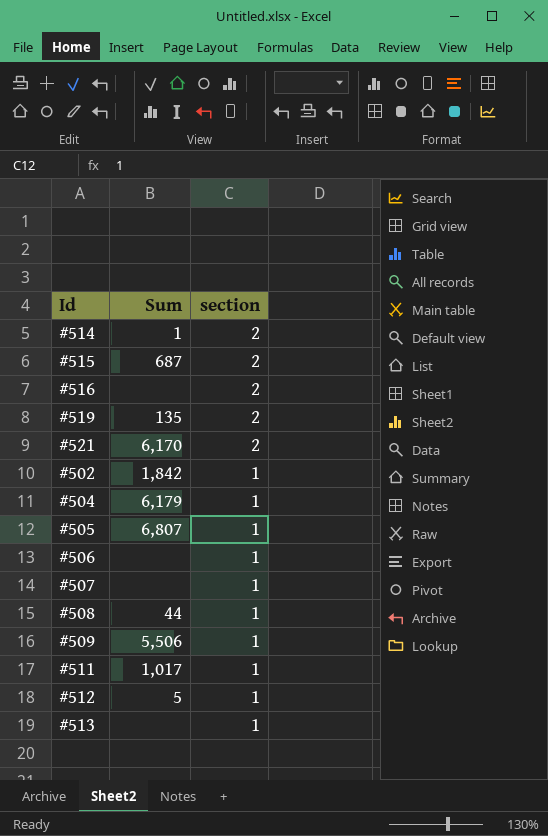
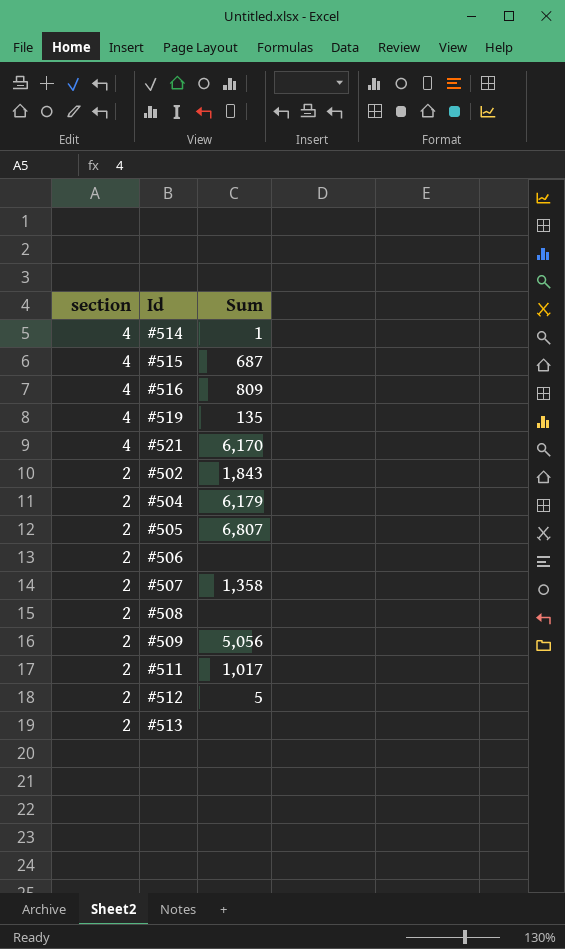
column section | position: 3 -> 1
#514 | section: 2 -> 4
#515 | section: 2 -> 4
#516 | section: 2 -> 4
#516 | Sum: none -> 809
#519 | section: 2 -> 4
#521 | section: 2 -> 4
#502 | section: 1 -> 2
#502 | Sum: 1,842 -> 1,843
#504 | section: 1 -> 2
#505 | section: 1 -> 2
#506 | section: 1 -> 2
#507 | section: 1 -> 2
#507 | Sum: none -> 1,358
#508 | section: 1 -> 2
#508 | Sum: 44 -> none
#509 | section: 1 -> 2
#509 | Sum: 5,506 -> 5,056
#511 | section: 1 -> 2
#512 | section: 1 -> 2
#513 | section: 1 -> 2

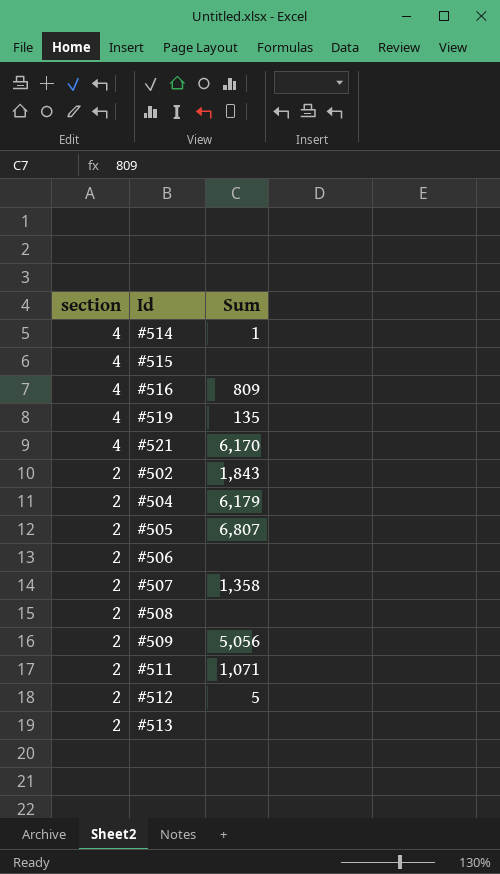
#515 | Sum: 687 -> none
#511 | Sum: 1,017 -> 1,071

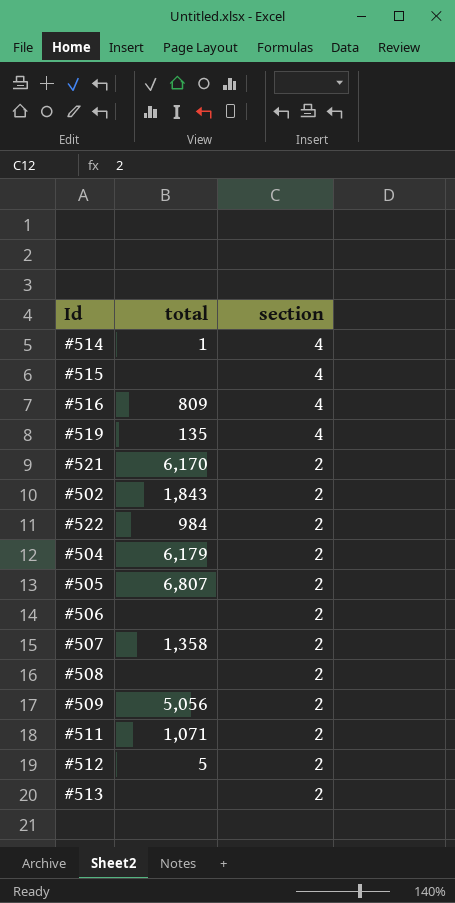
column name: Sum -> total
column section | position: 1 -> 3
#521 | section: 4 -> 2
row #522: none -> 984 | 2

